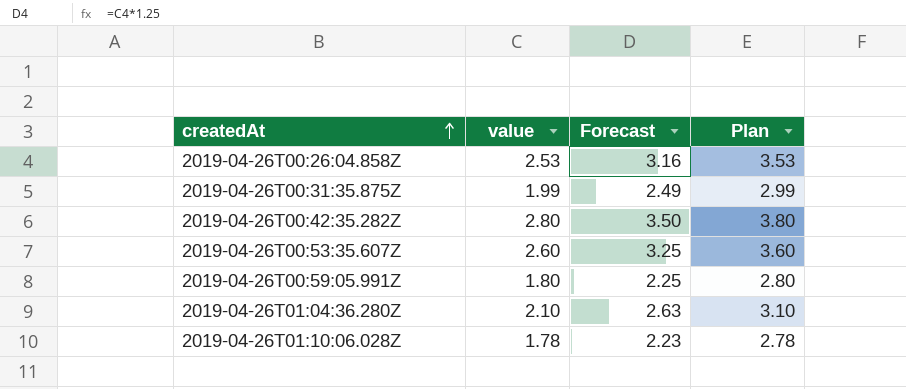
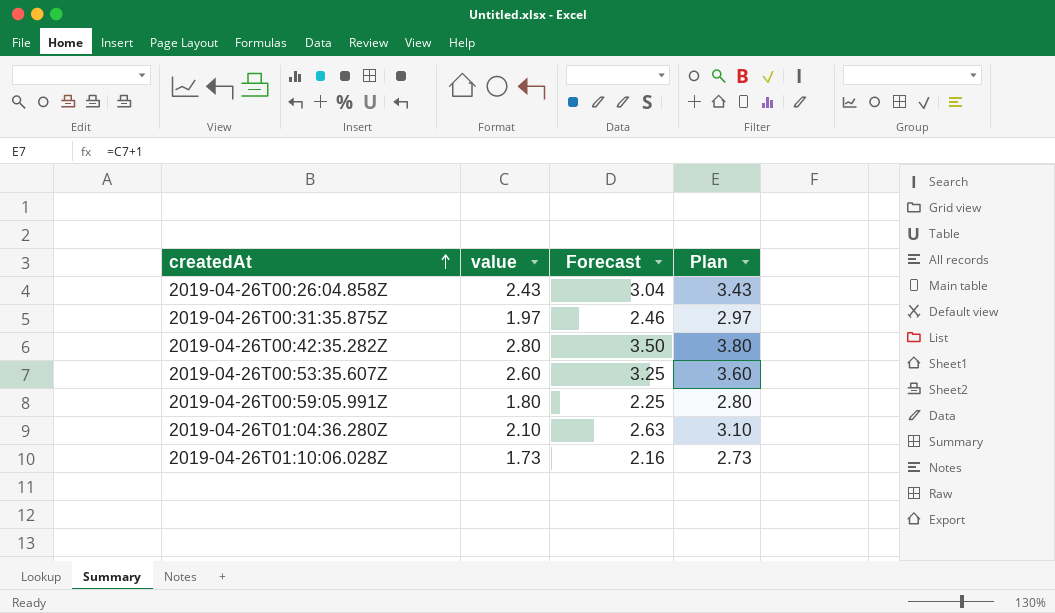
2019-04-26T00:26:04.858Z | value: 2.53 -> 2.43
2019-04-26T00:26:04.858Z | Forecast: 3.16 -> 3.04
2019-04-26T00:26:04.858Z | Plan: 3.53 -> 3.43
2019-04-26T00:31:35.875Z | value: 1.99 -> 1.97
2019-04-26T00:31:35.875Z | Forecast: 2.49 -> 2.46
2019-04-26T00:31:35.875Z | Plan: 2.99 -> 2.97
2019-04-26T01:10:06.028Z | value: 1.78 -> 1.73
2019-04-26T01:10:06.028Z | Forecast: 2.23 -> 2.16
2019-04-26T01:10:06.028Z | Plan: 2.78 -> 2.73

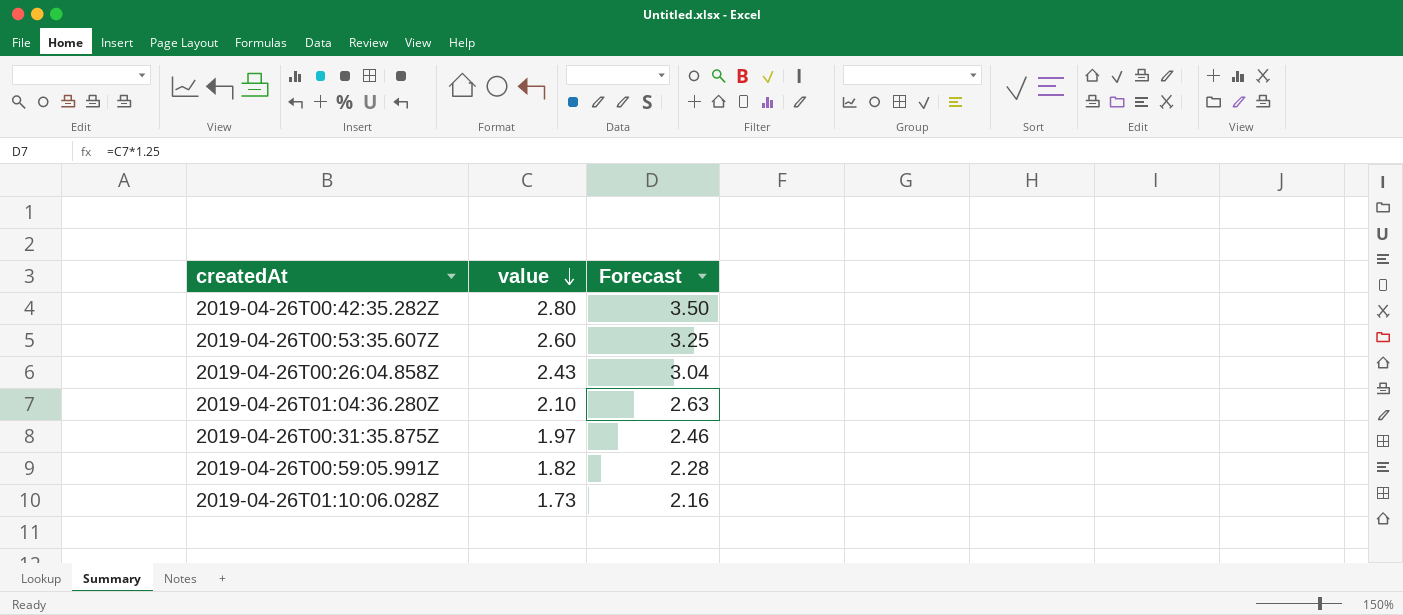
row order: createdAt ascending -> value descending
column Plan | formula: [value] + 1 -> none
2019-04-26T00:59:05.991Z | value: 1.80 -> 1.82
2019-04-26T00:59:05.991Z | Forecast: 2.25 -> 2.28

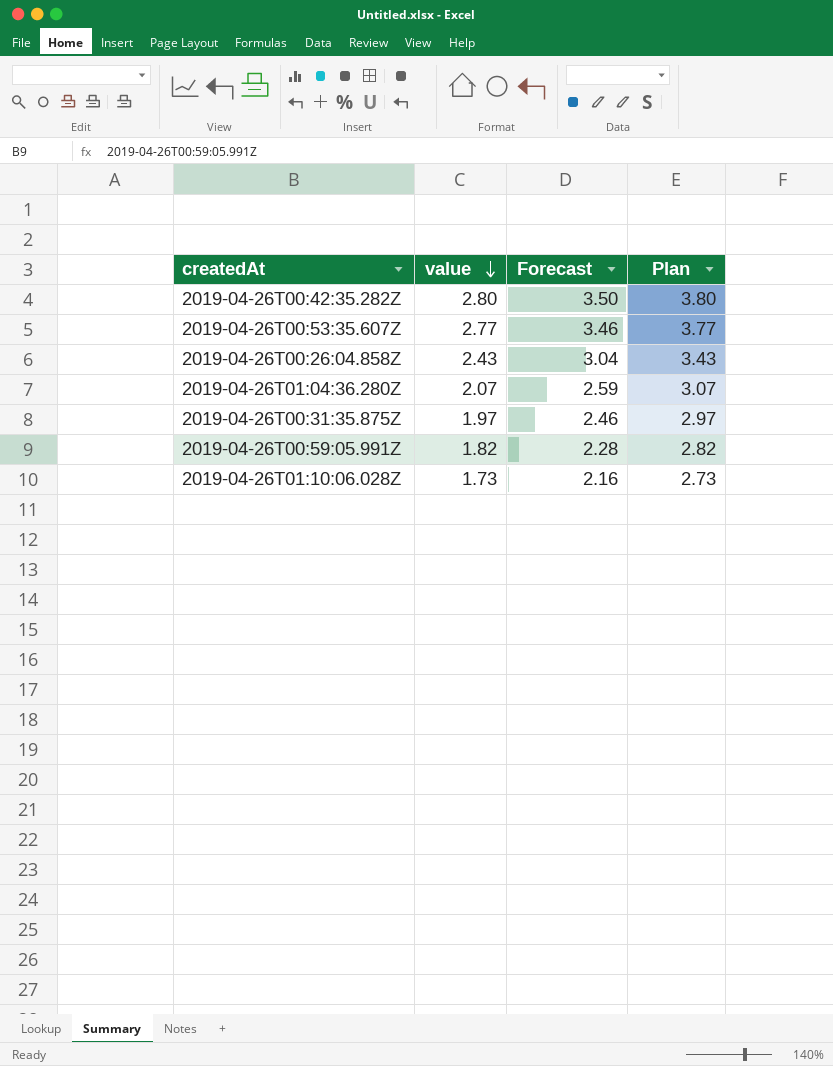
column Plan | formula: none -> [value] + 1
2019-04-26T00:53:35.607Z | value: 2.60 -> 2.77
2019-04-26T00:53:35.607Z | Forecast: 3.25 -> 3.46
2019-04-26T01:04:36.280Z | value: 2.10 -> 2.07
2019-04-26T01:04:36.280Z | Forecast: 2.63 -> 2.59

